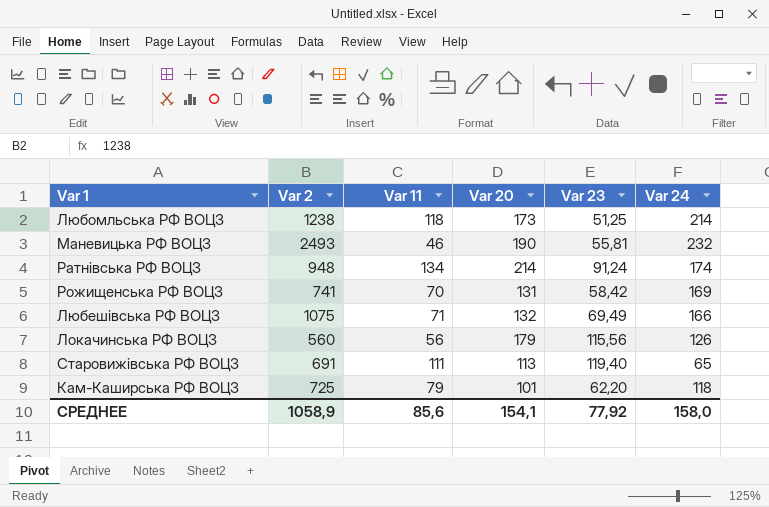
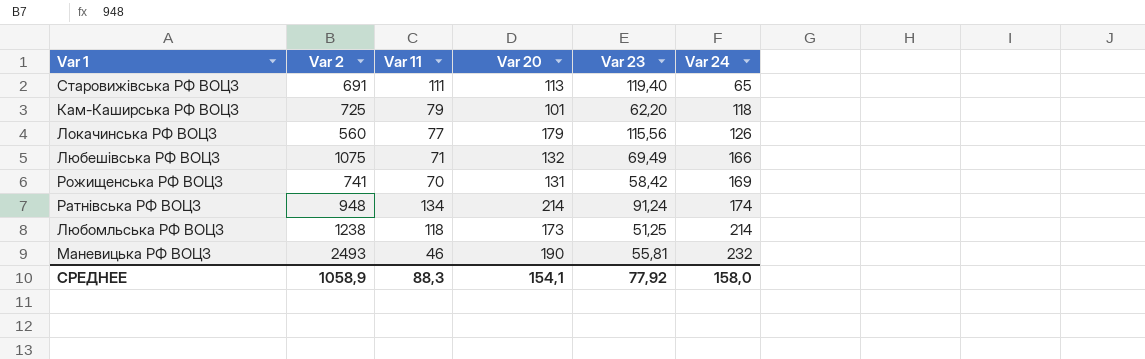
row order: none -> Var 24 ascending
Локачинська РФ ВОЦЗ | Var 11: 56 -> 77
СРЕДНЕЕ | Var 11: 85,6 -> 88,3

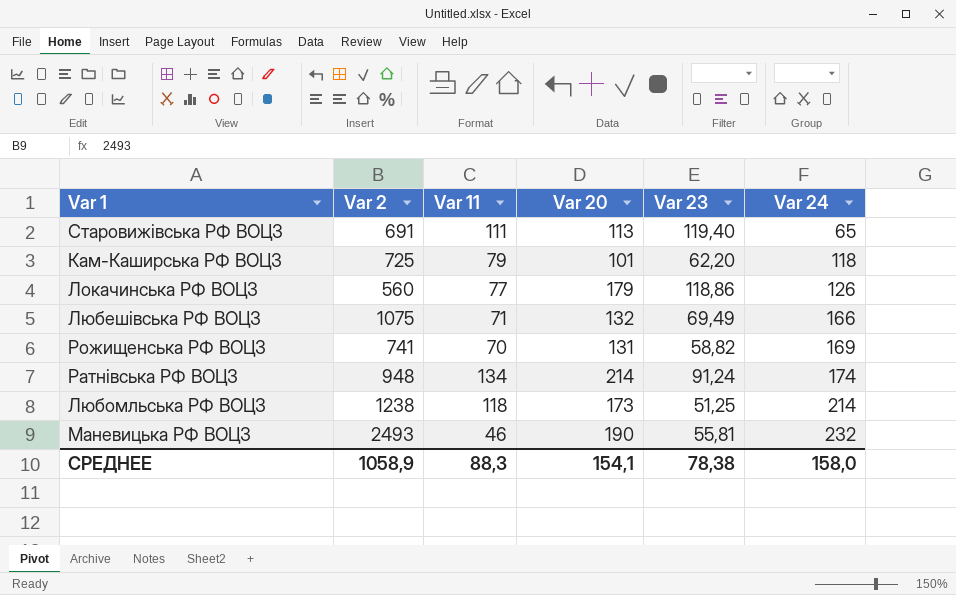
Локачинська РФ ВОЦЗ | Var 23: 115,56 -> 118,86
Рожищенська РФ ВОЦЗ | Var 23: 58,42 -> 58,82
СРЕДНЕЕ | Var 23: 77,92 -> 78,38

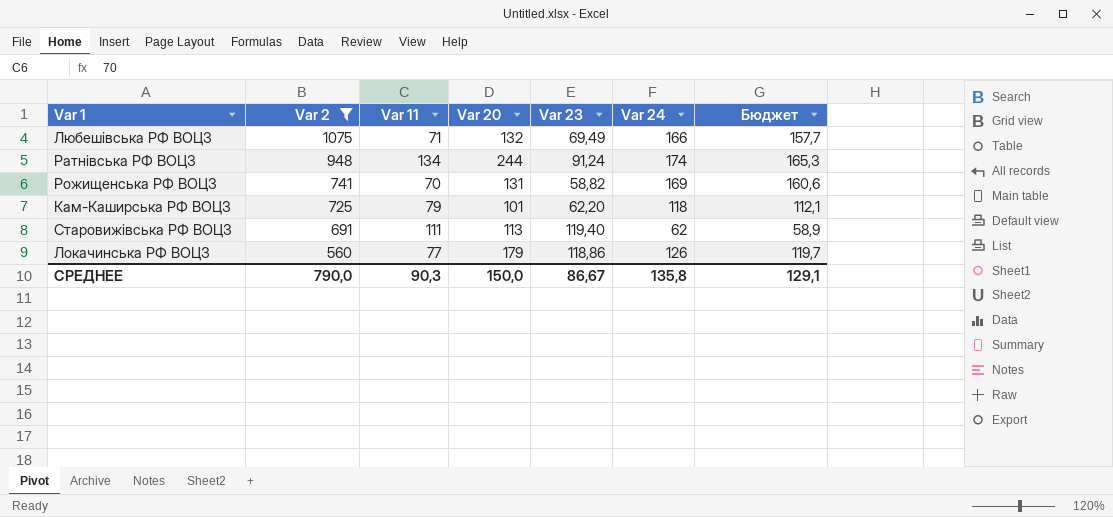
filter: none -> Var 2 <= 1075
row order: Var 24 ascending -> Var 2 descending
column Бюджет | formula: none -> [Var 24] * 0,95
Ратнівська РФ ВОЦЗ | Var 20: 214 -> 244
Старовижівська РФ ВОЦЗ | Var 24: 65 -> 62
СРЕДНЕЕ | Var 2: 1058,9 -> 790,0
СРЕДНЕЕ | Var 11: 88,3 -> 90,3
СРЕДНЕЕ | Var 20: 154,1 -> 150,0
СРЕДНЕЕ | Var 23: 78,38 -> 86,67
СРЕДНЕЕ | Var 24: 158,0 -> 135,8

